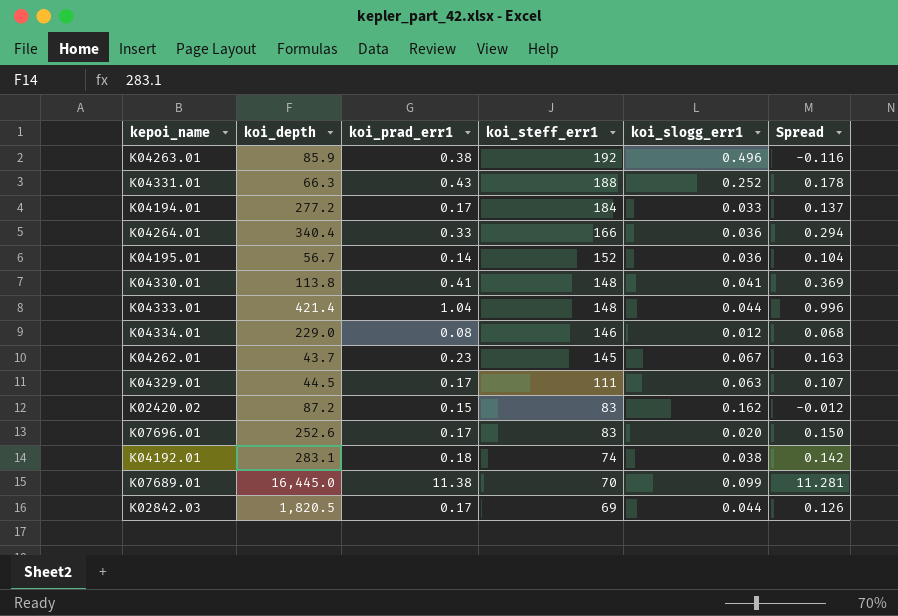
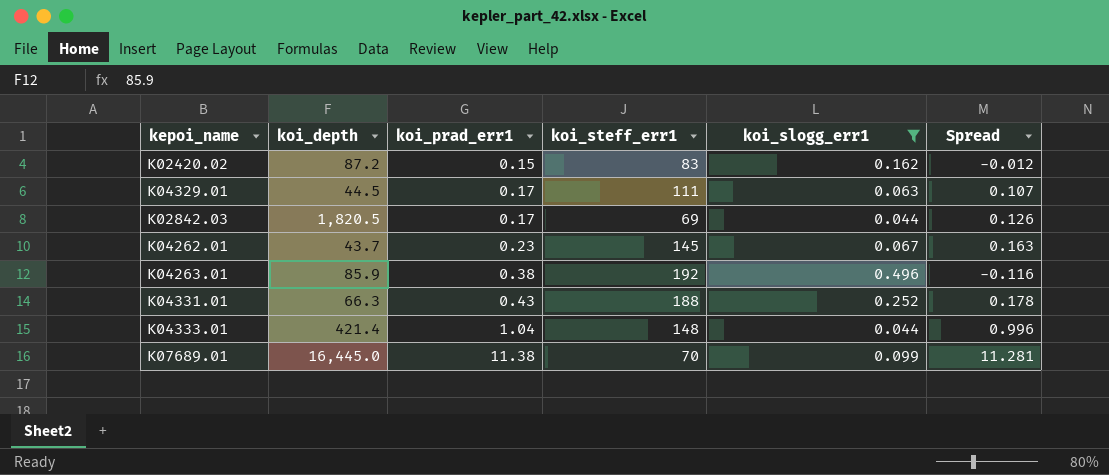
filter: none -> koi_slogg_err1 >= 0.044
row order: koi_steff_err1 descending -> koi_prad_err1 ascending

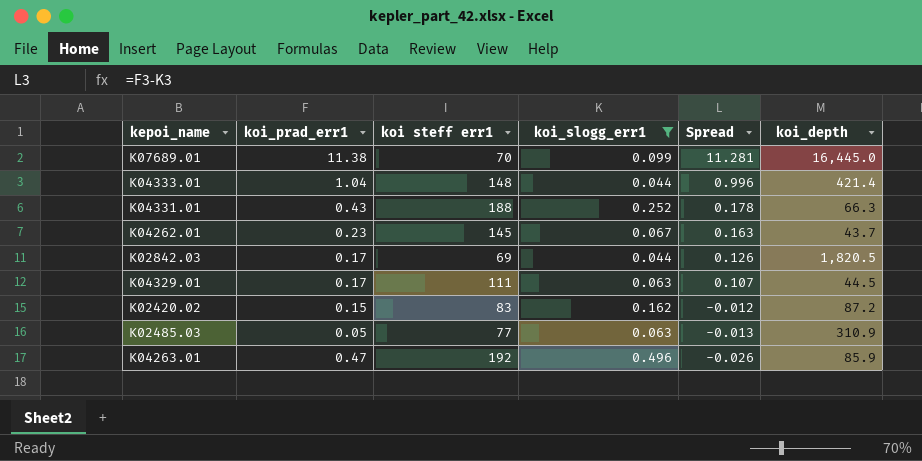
row order: koi_prad_err1 ascending -> Spread descending
column name: koi_steff_err1 -> koi steff err1
column koi_depth | position: 2 -> 6
row K02485.03: none -> 0.05 | 77 | 0.063 | -0.013 | 310.9
K04263.01 | koi_prad_err1: 0.38 -> 0.47
K04263.01 | Spread: -0.116 -> -0.026

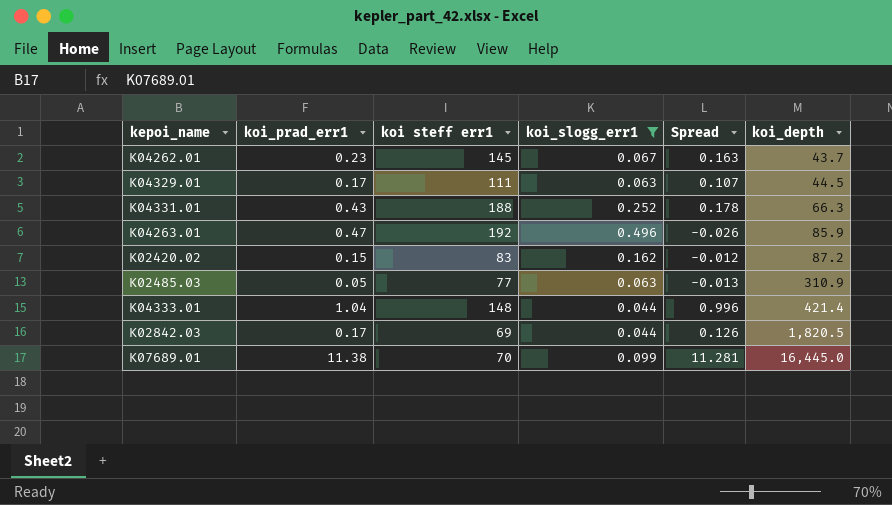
row order: Spread descending -> koi_depth ascending

